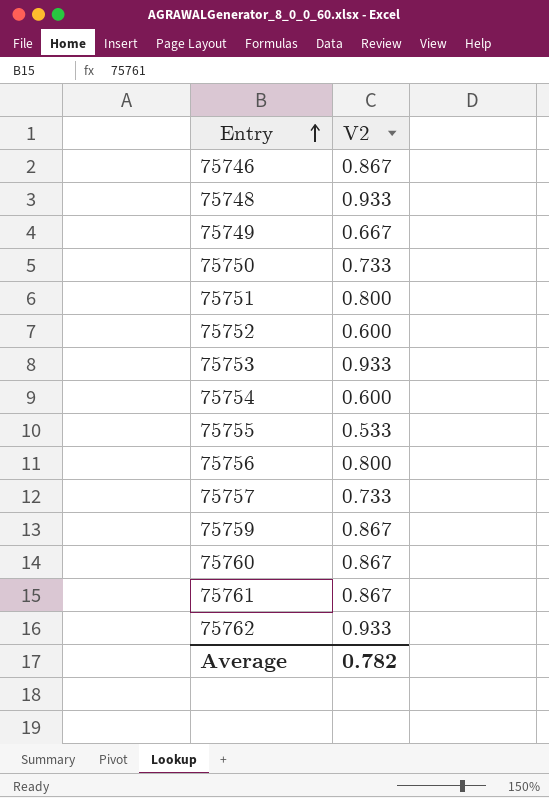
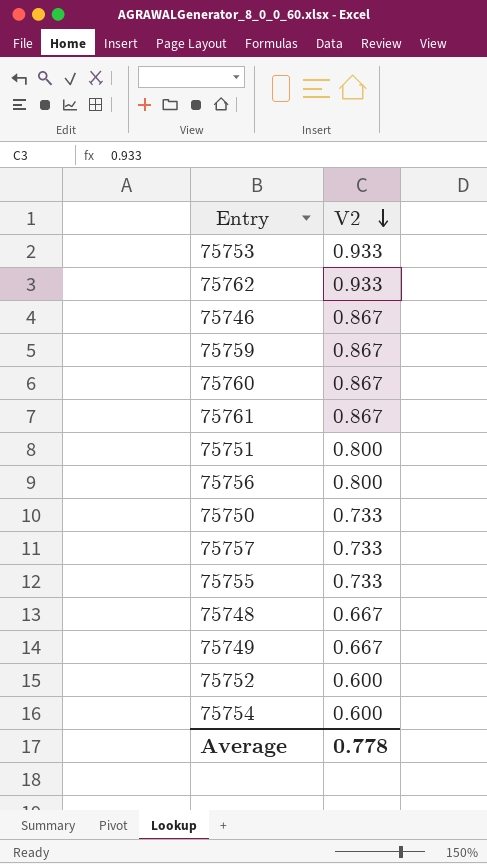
row order: Entry ascending -> V2 descending
75755 | V2: 0.533 -> 0.733
75748 | V2: 0.933 -> 0.667
Average | V2: 0.782 -> 0.778

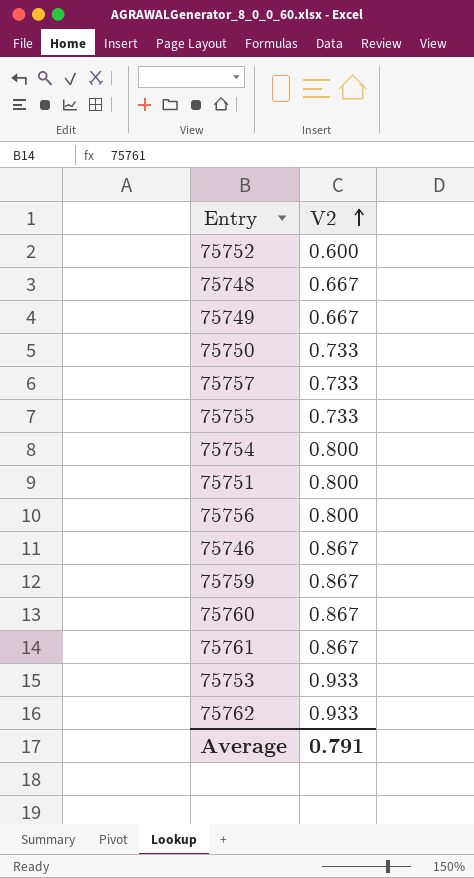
row order: V2 descending -> V2 ascending
75754 | V2: 0.600 -> 0.800
Average | V2: 0.778 -> 0.791

